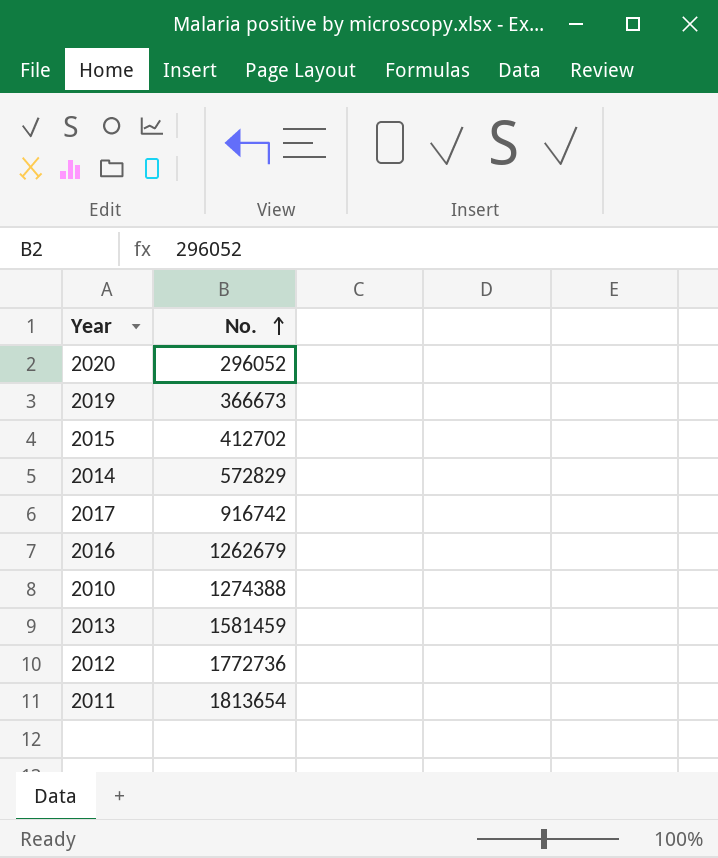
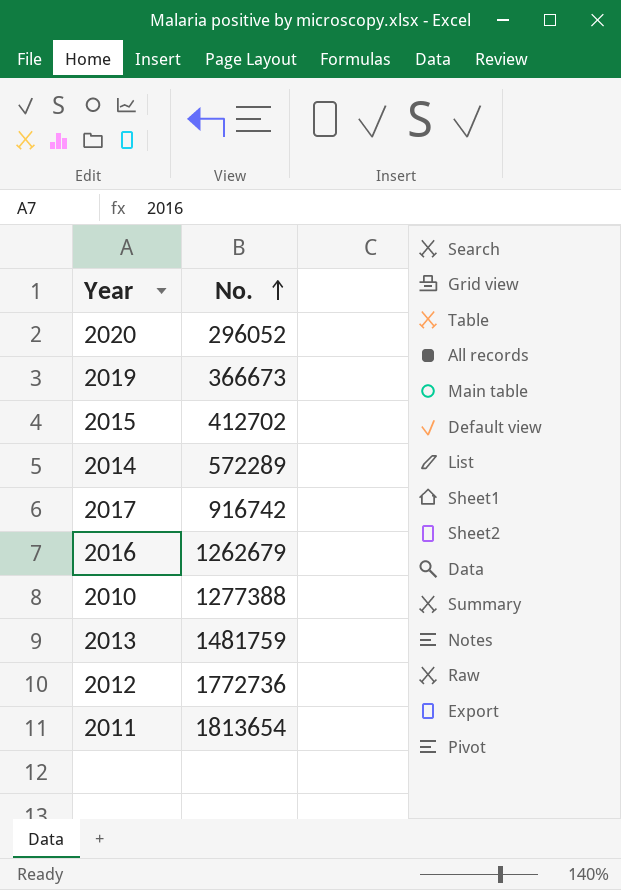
2014 | No.: 572829 -> 572289
2010 | No.: 1274388 -> 1277388
2013 | No.: 1581459 -> 1481759

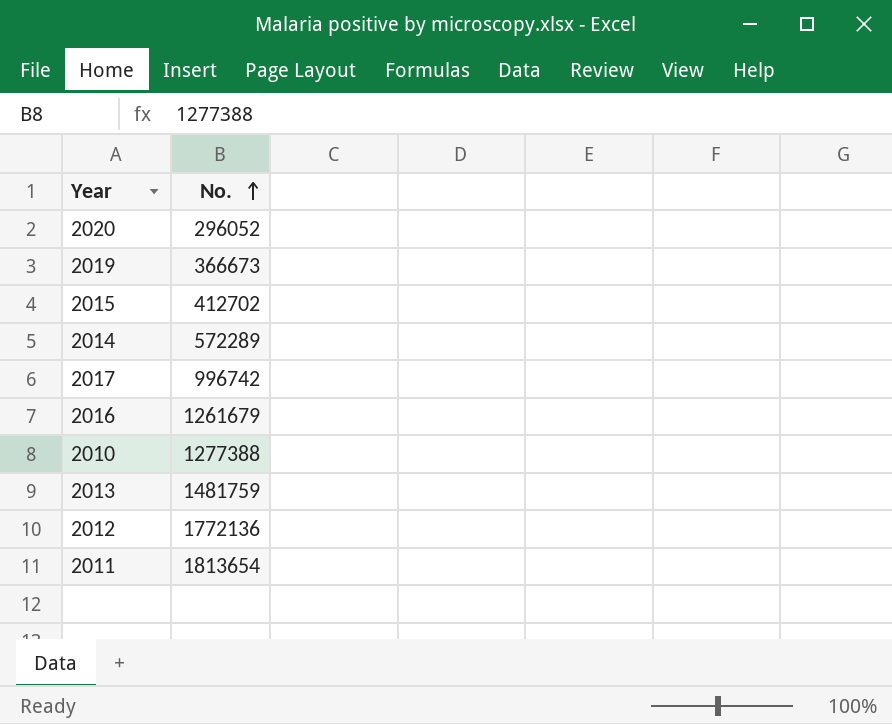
2017 | No.: 916742 -> 996742
2016 | No.: 1262679 -> 1261679
2012 | No.: 1772736 -> 1772136

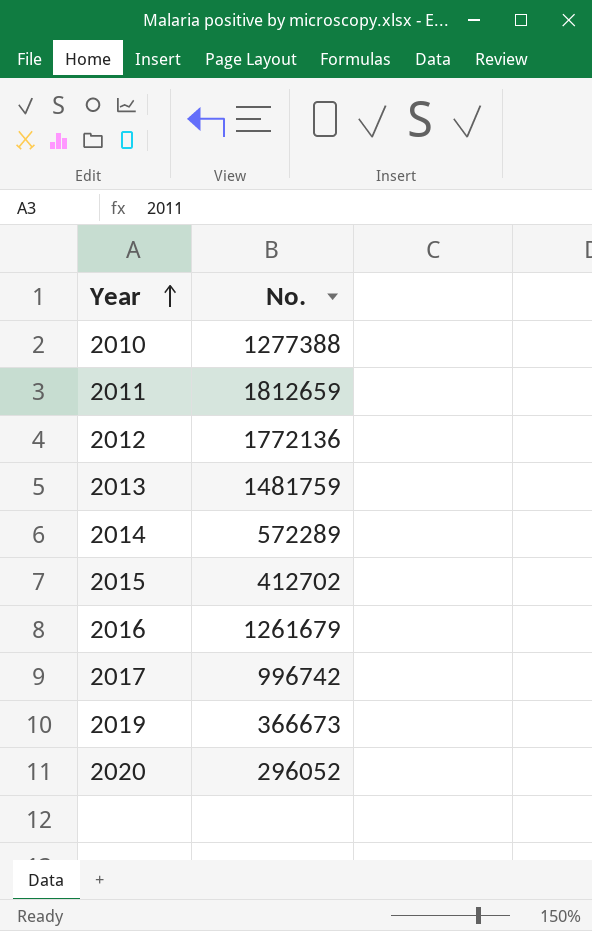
row order: No. ascending -> Year ascending
2011 | No.: 1813654 -> 1812659

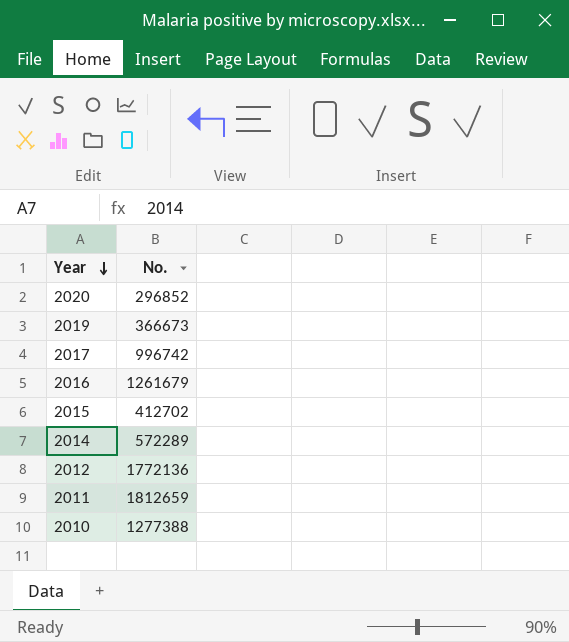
row order: Year ascending -> Year descending
row 2013: 1481759 -> none
2020 | No.: 296052 -> 296852

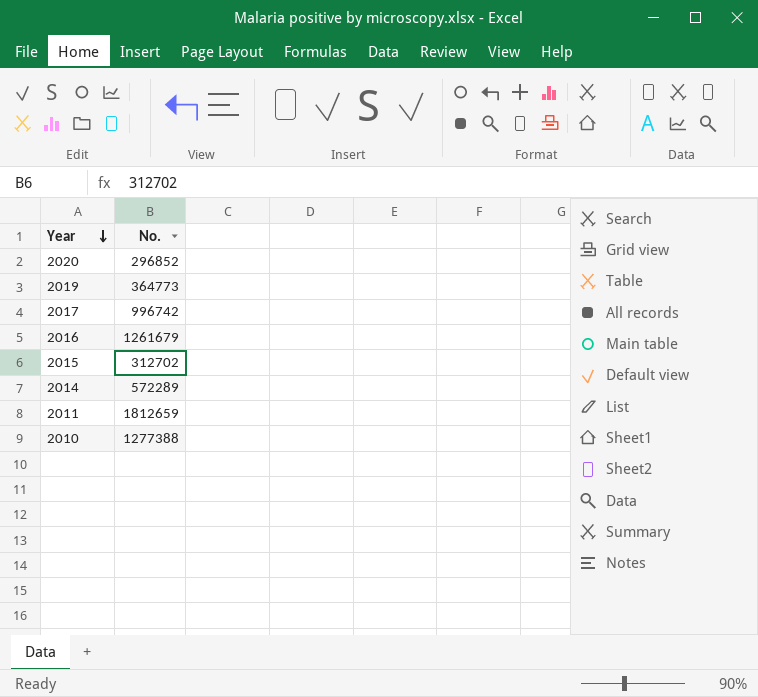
row 2012: 1772136 -> none
2019 | No.: 366673 -> 364773
2015 | No.: 412702 -> 312702

